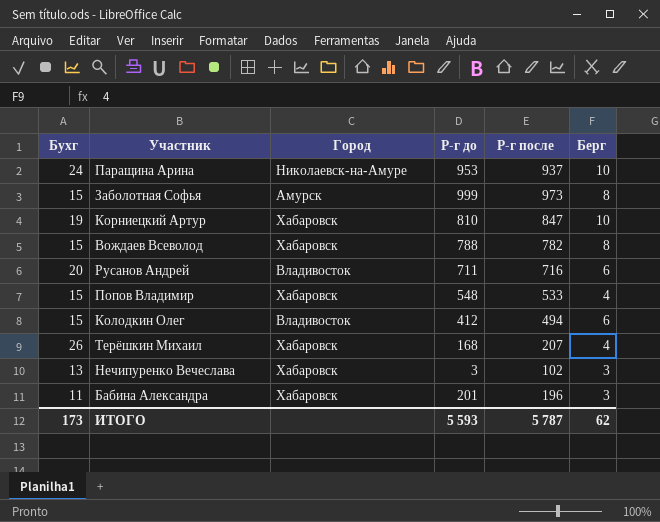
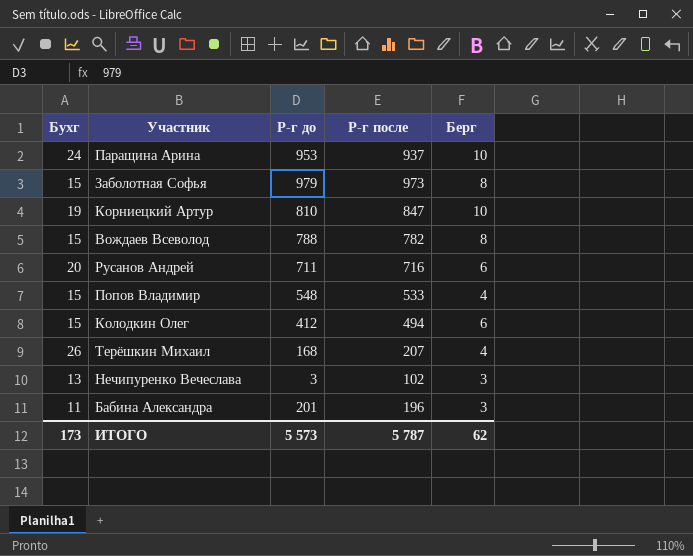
column Город | position: 3 -> none
Заболотная Софья | Р-г до: 999 -> 979
ИТОГО | Р-г до: 5 593 -> 5 573

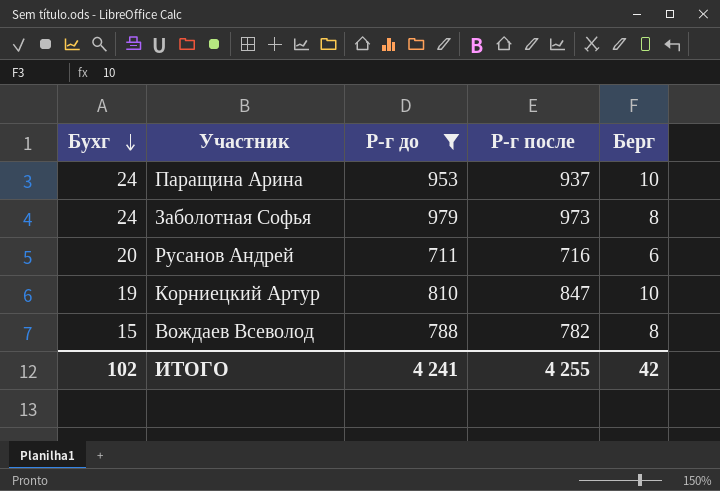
filter: none -> Р-г до >= 711
row order: none -> Бухг descending
Заболотная Софья | Бухг: 15 -> 24
ИТОГО | Бухг: 173 -> 102
ИТОГО | Р-г до: 5 573 -> 4 241
ИТОГО | Р-г после: 5 787 -> 4 255
ИТОГО | Берг: 62 -> 42

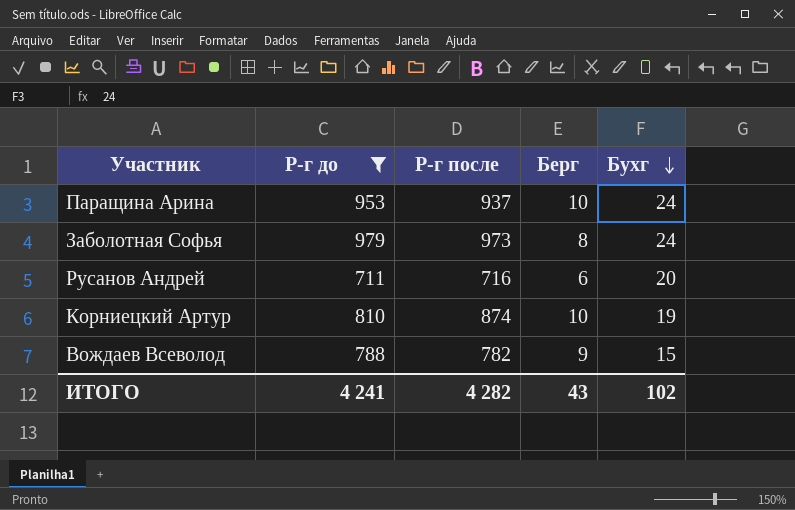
column Бухг | position: 1 -> 5
Корниецкий Артур | Р-г после: 847 -> 874
Вождаев Всеволод | Берг: 8 -> 9
ИТОГО | Р-г после: 4 255 -> 4 282
ИТОГО | Берг: 42 -> 43

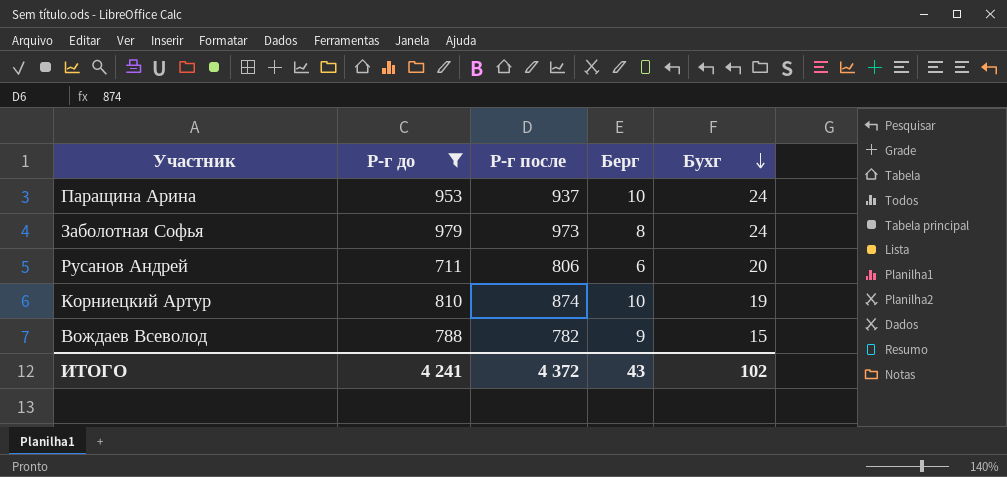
Русанов Андрей | Р-г после: 716 -> 806
ИТОГО | Р-г после: 4 282 -> 4 372

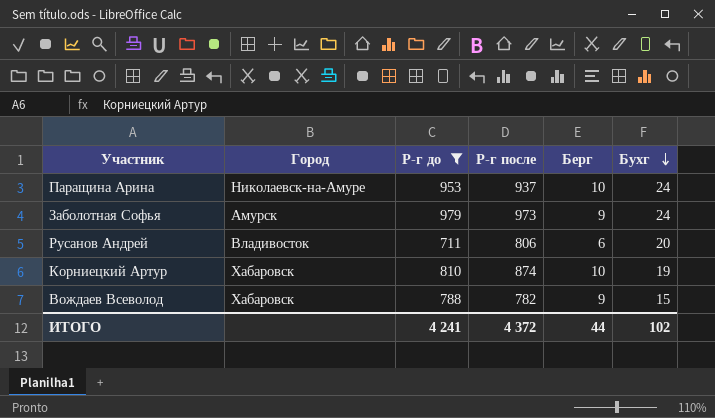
column Город | position: none -> 2
Заболотная Софья | Берг: 8 -> 9
ИТОГО | Берг: 43 -> 44

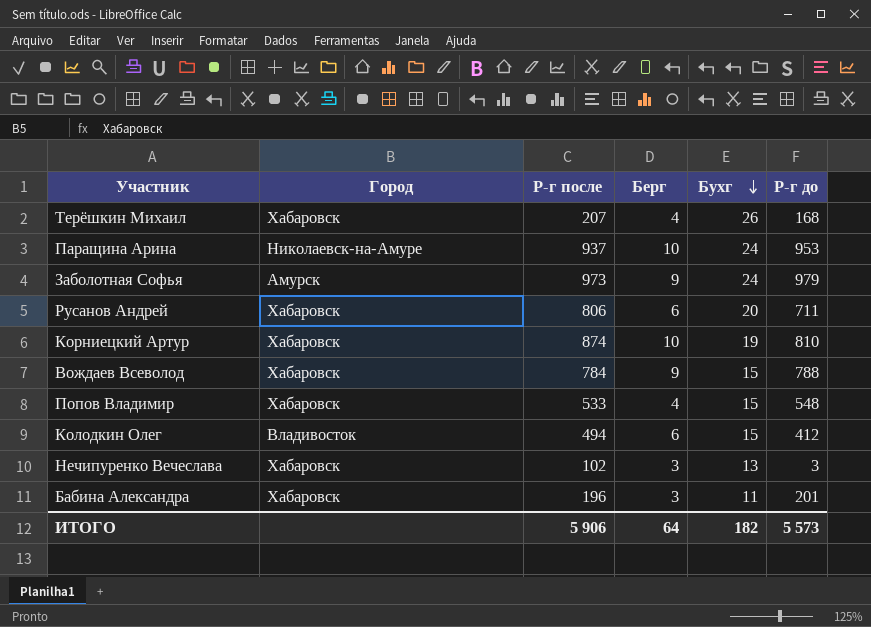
filter: Р-г до >= 711 -> none
column Р-г до | position: 3 -> 6
Русанов Андрей | Город: Владивосток -> Хабаровск
Вождаев Всеволод | Р-г после: 782 -> 784
ИТОГО | Р-г после: 4 372 -> 5 906
ИТОГО | Берг: 44 -> 64
ИТОГО | Бухг: 102 -> 182
ИТОГО | Р-г до: 4 241 -> 5 573

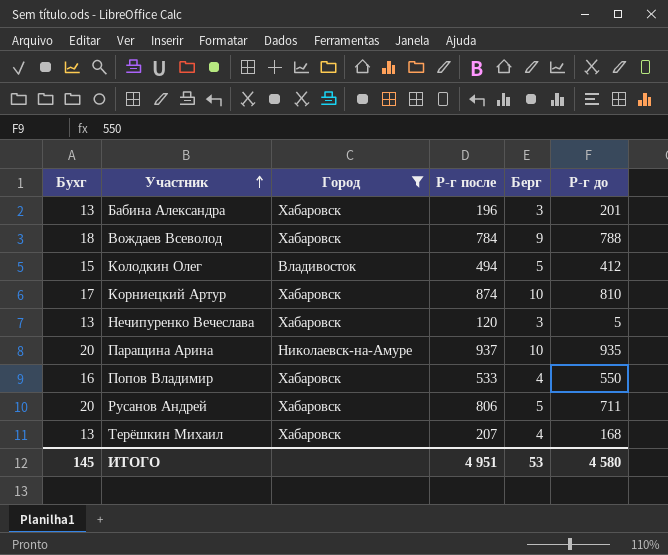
filter: none -> Город != Амурск
row order: Бухг descending -> Участник ascending
column Бухг | position: 5 -> 1
Бабина Александра | Бухг: 11 -> 13
Вождаев Всеволод | Бухг: 15 -> 18
Колодкин Олег | Берг: 6 -> 5
Корниецкий Артур | Бухг: 19 -> 17
Нечипуренко Вечеслава | Р-г после: 102 -> 120
Нечипуренко Вечеслава | Р-г до: 3 -> 5
Паращина Арина | Бухг: 24 -> 20
Паращина Арина | Р-г до: 953 -> 935
Попов Владимир | Бухг: 15 -> 16
Попов Владимир | Р-г до: 548 -> 550
Русанов Андрей | Берг: 6 -> 5
Терёшкин Михаил | Бухг: 26 -> 13
ИТОГО | Бухг: 182 -> 145
ИТОГО | Р-г после: 5 906 -> 4 951
ИТОГО | Берг: 64 -> 53
ИТОГО | Р-г до: 5 573 -> 4 580

